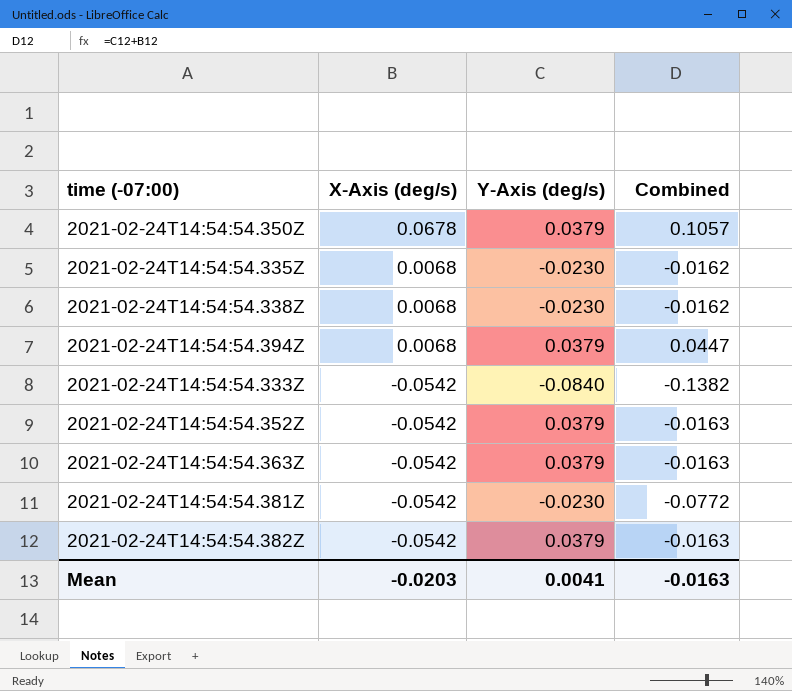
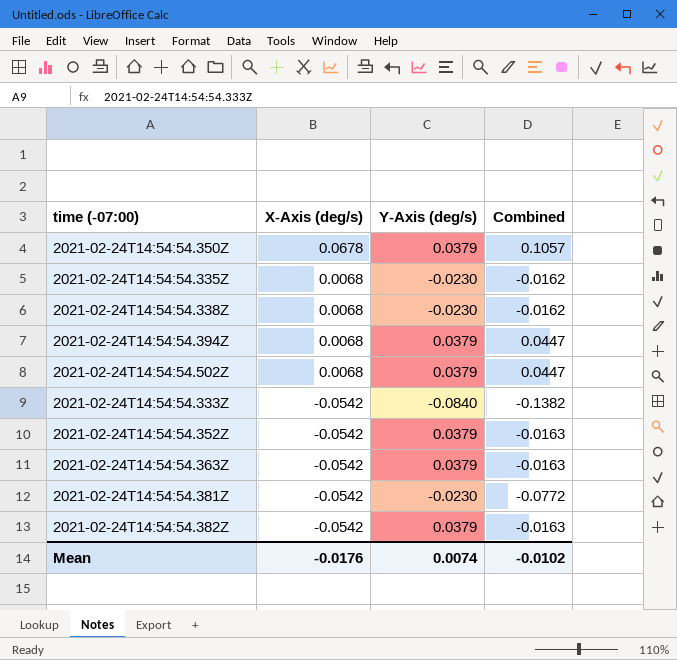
row 2021-02-24T14:54:54.502Z: none -> 0.0068 | 0.0379 | 0.0447
Mean | X-Axis (deg/s): -0.0203 -> -0.0176
Mean | Y-Axis (deg/s): 0.0041 -> 0.0074
Mean | Combined: -0.0163 -> -0.0102

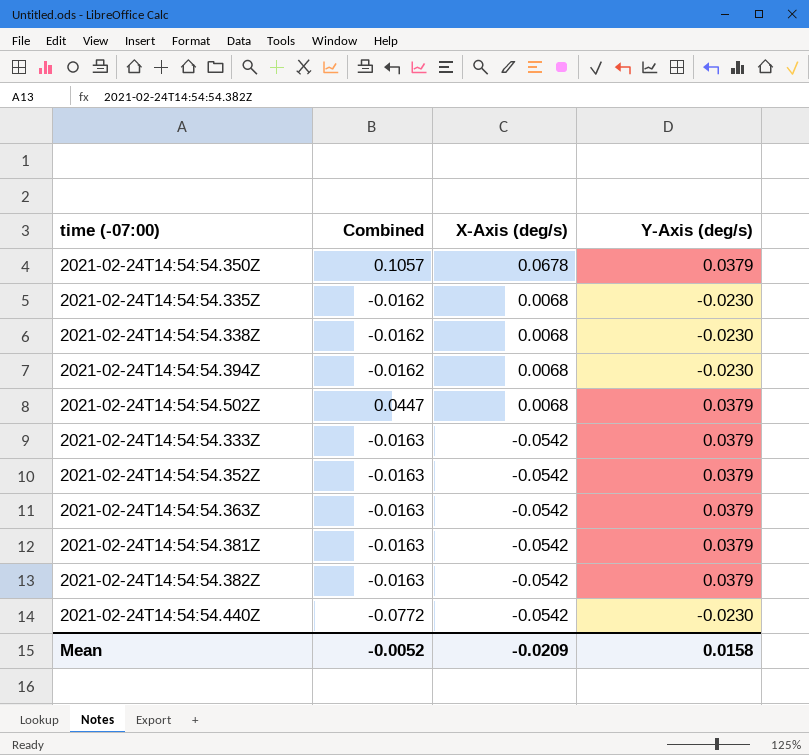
column Combined | position: 4 -> 2
2021-02-24T14:54:54.394Z | Combined: 0.0447 -> -0.0162
2021-02-24T14:54:54.394Z | Y-Axis (deg/s): 0.0379 -> -0.0230
2021-02-24T14:54:54.333Z | Combined: -0.1382 -> -0.0163
2021-02-24T14:54:54.333Z | Y-Axis (deg/s): -0.0840 -> 0.0379
2021-02-24T14:54:54.381Z | Combined: -0.0772 -> -0.0163
2021-02-24T14:54:54.381Z | Y-Axis (deg/s): -0.0230 -> 0.0379
row 2021-02-24T14:54:54.440Z: none -> -0.0772 | -0.0542 | -0.0230
Mean | Combined: -0.0102 -> -0.0052
Mean | X-Axis (deg/s): -0.0176 -> -0.0209
Mean | Y-Axis (deg/s): 0.0074 -> 0.0158

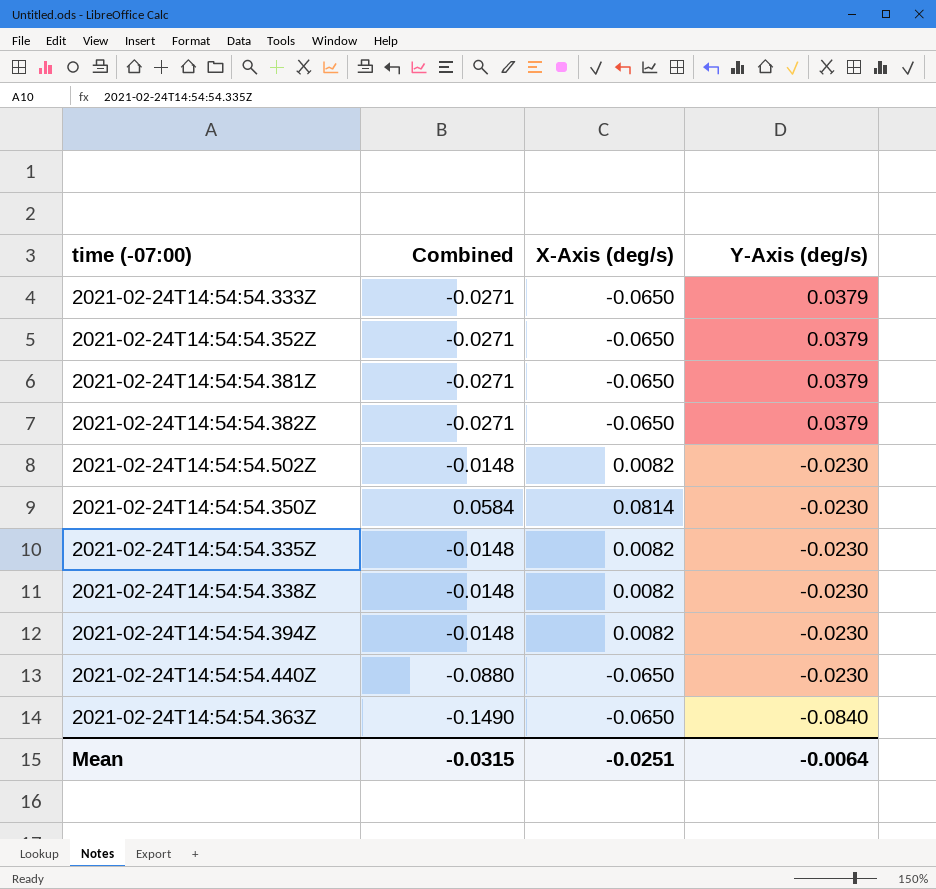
row order: X-Axis (deg/s) descending -> Y-Axis (deg/s) descending
2021-02-24T14:54:54.333Z | Combined: -0.0163 -> -0.0271
2021-02-24T14:54:54.333Z | X-Axis (deg/s): -0.0542 -> -0.0650
2021-02-24T14:54:54.352Z | Combined: -0.0163 -> -0.0271
2021-02-24T14:54:54.352Z | X-Axis (deg/s): -0.0542 -> -0.0650
2021-02-24T14:54:54.381Z | Combined: -0.0163 -> -0.0271
2021-02-24T14:54:54.381Z | X-Axis (deg/s): -0.0542 -> -0.0650
2021-02-24T14:54:54.382Z | Combined: -0.0163 -> -0.0271
2021-02-24T14:54:54.382Z | X-Axis (deg/s): -0.0542 -> -0.0650
2021-02-24T14:54:54.502Z | Combined: 0.0447 -> -0.0148
2021-02-24T14:54:54.502Z | X-Axis (deg/s): 0.0068 -> 0.0082
2021-02-24T14:54:54.502Z | Y-Axis (deg/s): 0.0379 -> -0.0230
2021-02-24T14:54:54.350Z | Combined: 0.1057 -> 0.0584
2021-02-24T14:54:54.350Z | X-Axis (deg/s): 0.0678 -> 0.0814
2021-02-24T14:54:54.350Z | Y-Axis (deg/s): 0.0379 -> -0.0230
2021-02-24T14:54:54.335Z | Combined: -0.0162 -> -0.0148
2021-02-24T14:54:54.335Z | X-Axis (deg/s): 0.0068 -> 0.0082
2021-02-24T14:54:54.338Z | Combined: -0.0162 -> -0.0148
2021-02-24T14:54:54.338Z | X-Axis (deg/s): 0.0068 -> 0.0082
2021-02-24T14:54:54.394Z | Combined: -0.0162 -> -0.0148
2021-02-24T14:54:54.394Z | X-Axis (deg/s): 0.0068 -> 0.0082
2021-02-24T14:54:54.440Z | Combined: -0.0772 -> -0.0880
2021-02-24T14:54:54.440Z | X-Axis (deg/s): -0.0542 -> -0.0650
2021-02-24T14:54:54.363Z | Combined: -0.0163 -> -0.1490
2021-02-24T14:54:54.363Z | X-Axis (deg/s): -0.0542 -> -0.0650
2021-02-24T14:54:54.363Z | Y-Axis (deg/s): 0.0379 -> -0.0840
Mean | Combined: -0.0052 -> -0.0315
Mean | X-Axis (deg/s): -0.0209 -> -0.0251
Mean | Y-Axis (deg/s): 0.0158 -> -0.0064

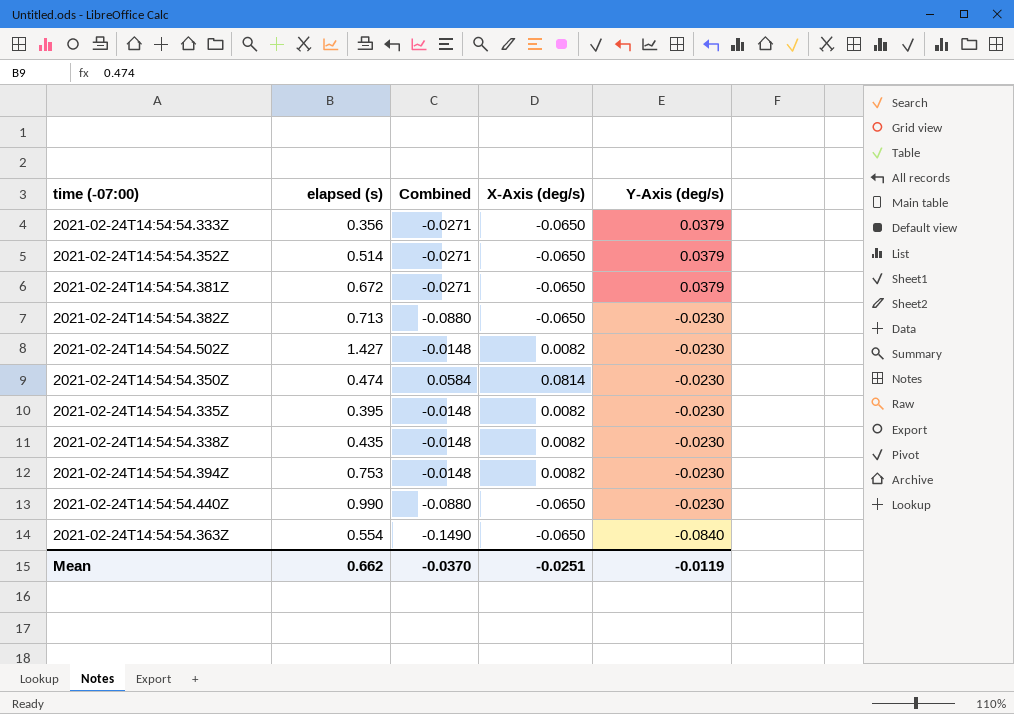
column elapsed (s) | position: none -> 2
2021-02-24T14:54:54.382Z | Combined: -0.0271 -> -0.0880
2021-02-24T14:54:54.382Z | Y-Axis (deg/s): 0.0379 -> -0.0230
Mean | Combined: -0.0315 -> -0.0370
Mean | Y-Axis (deg/s): -0.0064 -> -0.0119

